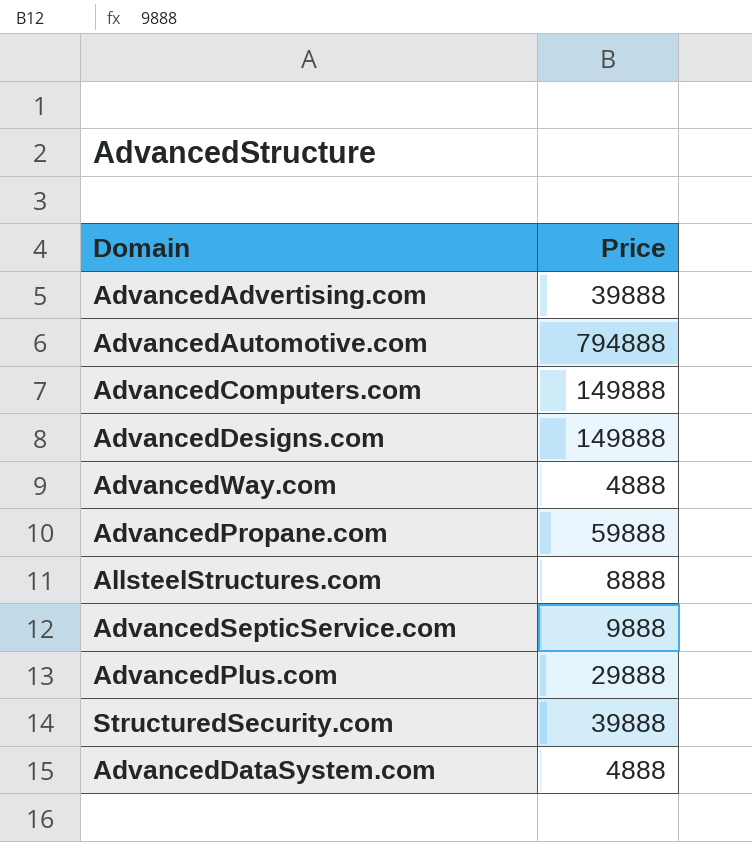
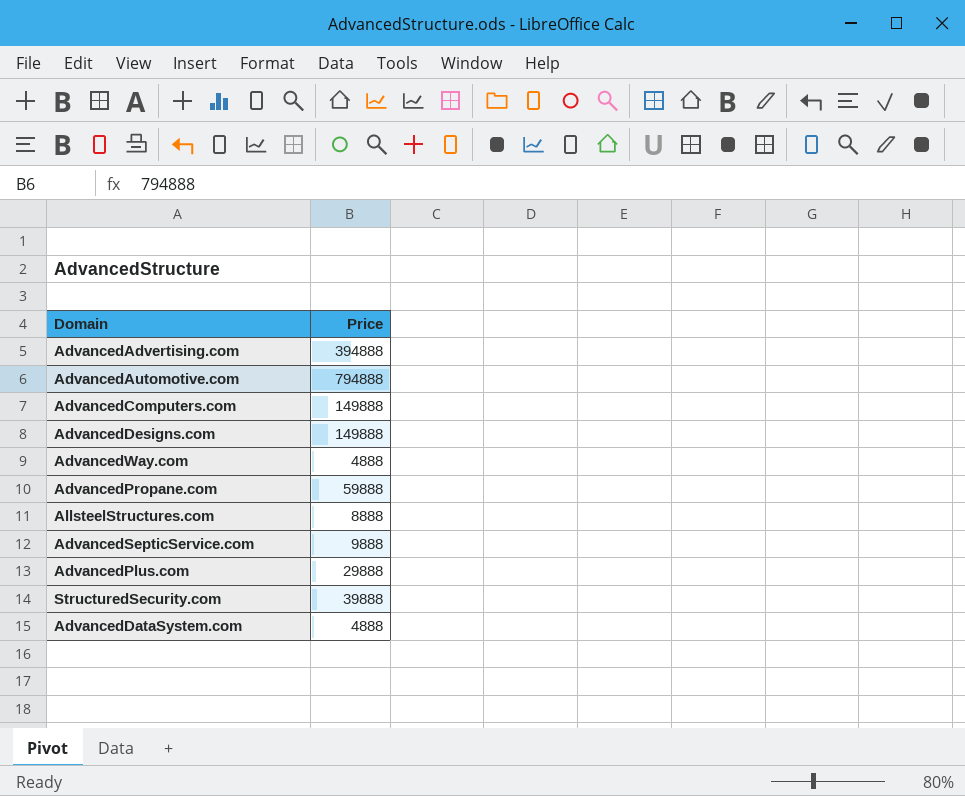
AdvancedAdvertising.com | Price: 39888 -> 394888

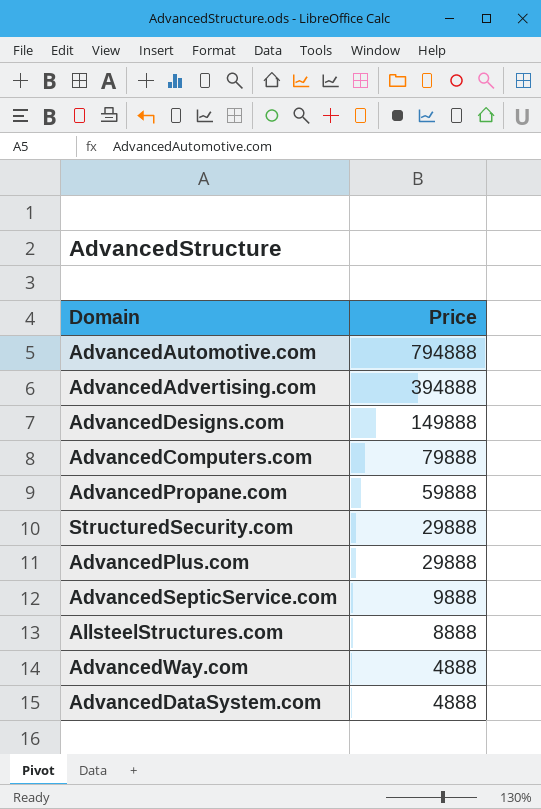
row order: none -> Price descending
AdvancedComputers.com | Price: 149888 -> 79888
StructuredSecurity.com | Price: 39888 -> 29888

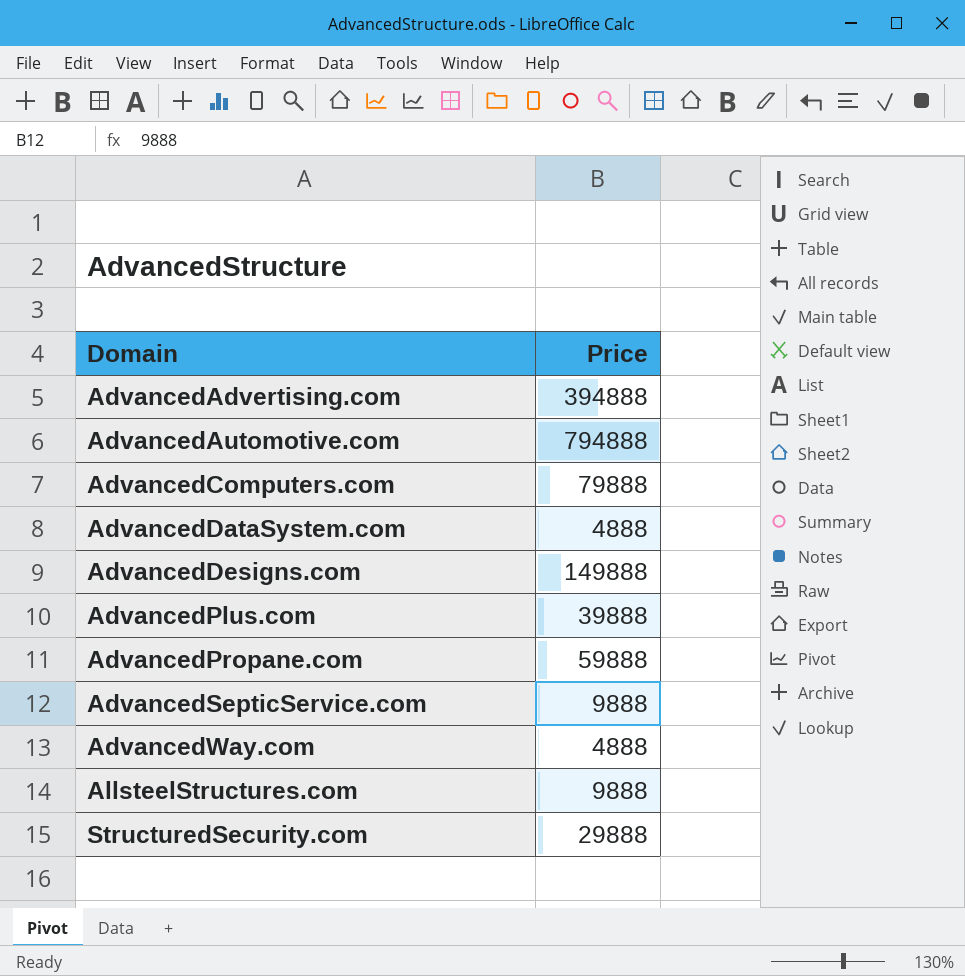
row order: Price descending -> Domain ascending
AdvancedPlus.com | Price: 29888 -> 39888
AllsteelStructures.com | Price: 8888 -> 9888

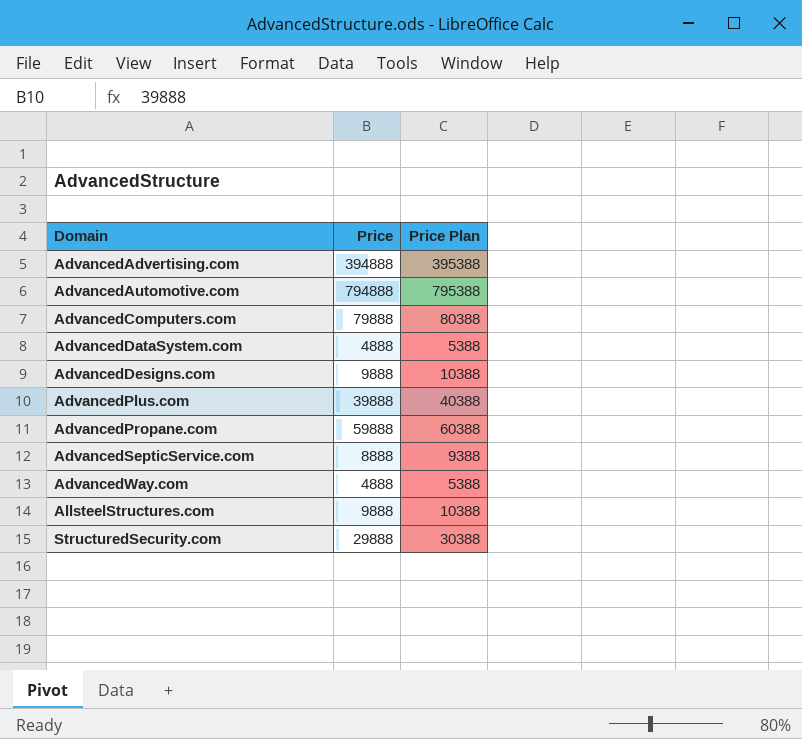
column Price Plan | formula: none -> [Price] + 500
AdvancedDesigns.com | Price: 149888 -> 9888
AdvancedSepticService.com | Price: 9888 -> 8888

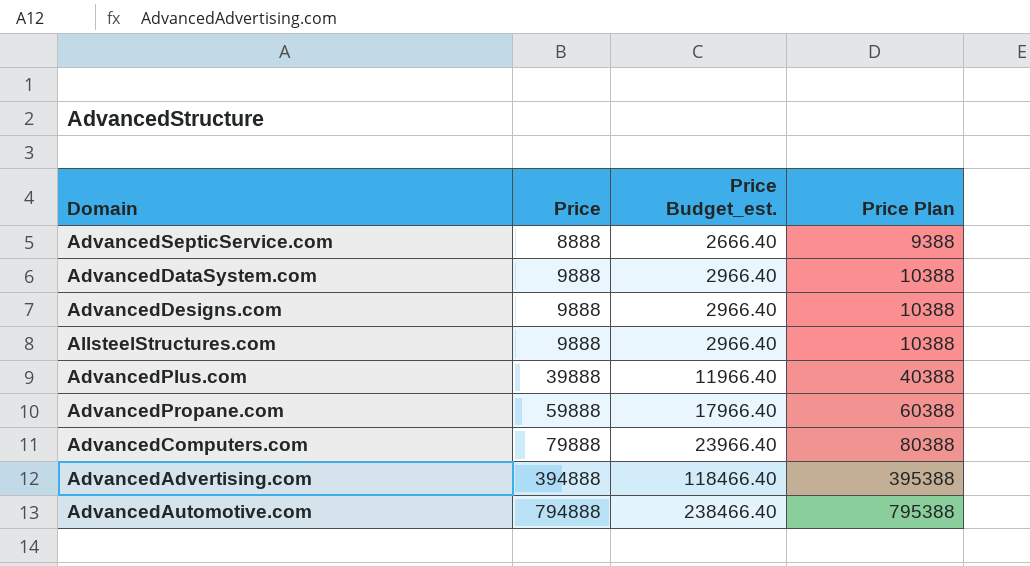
row order: Domain ascending -> Price ascending
column Price Budget_est. | formula: none -> [Price] * 0.3
row AdvancedWay.com: 4888 | 5388 -> none
row StructuredSecurity.com: 29888 | 30388 -> none
AdvancedDataSystem.com | Price: 4888 -> 9888
AdvancedDataSystem.com | Price Plan: 5388 -> 10388

